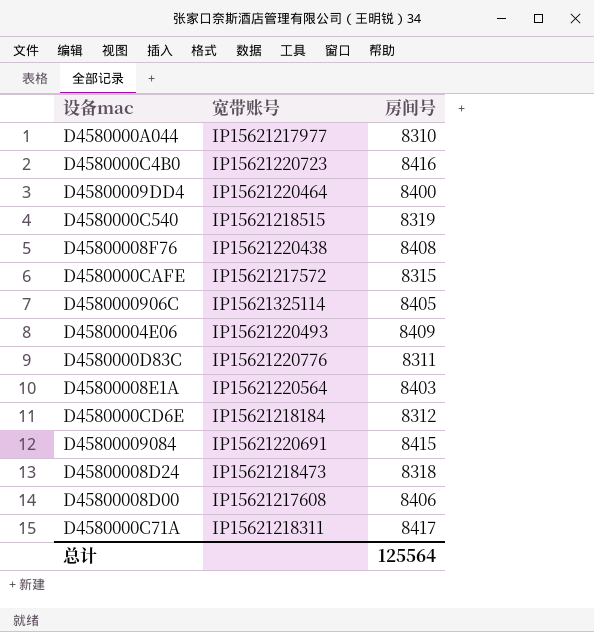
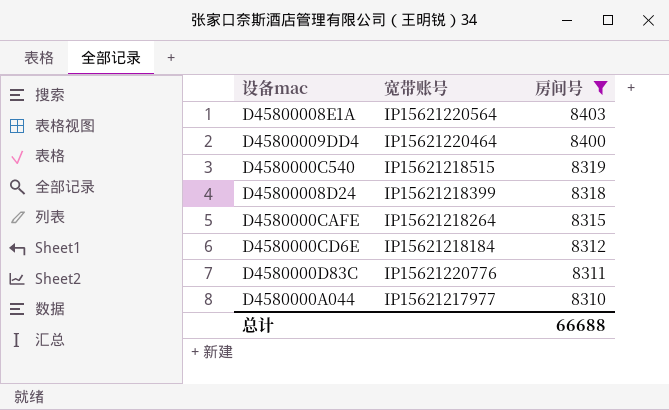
filter: none -> 房间号 <= 8403
row order: none -> 房间号 descending
D45800008D24 | 宽带账号: IP15621218473 -> IP15621218399
D4580000CAFE | 宽带账号: IP15621217572 -> IP15621218264
总计 | 房间号: 125564 -> 66688

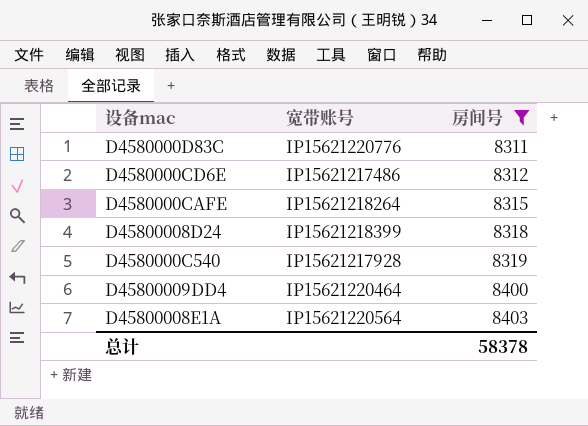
row order: 房间号 descending -> 房间号 ascending
row D4580000A044: IP15621217977 | 8310 -> none
D4580000CD6E | 宽带账号: IP15621218184 -> IP15621217486
D4580000C540 | 宽带账号: IP15621218515 -> IP15621217928
总计 | 房间号: 66688 -> 58378

